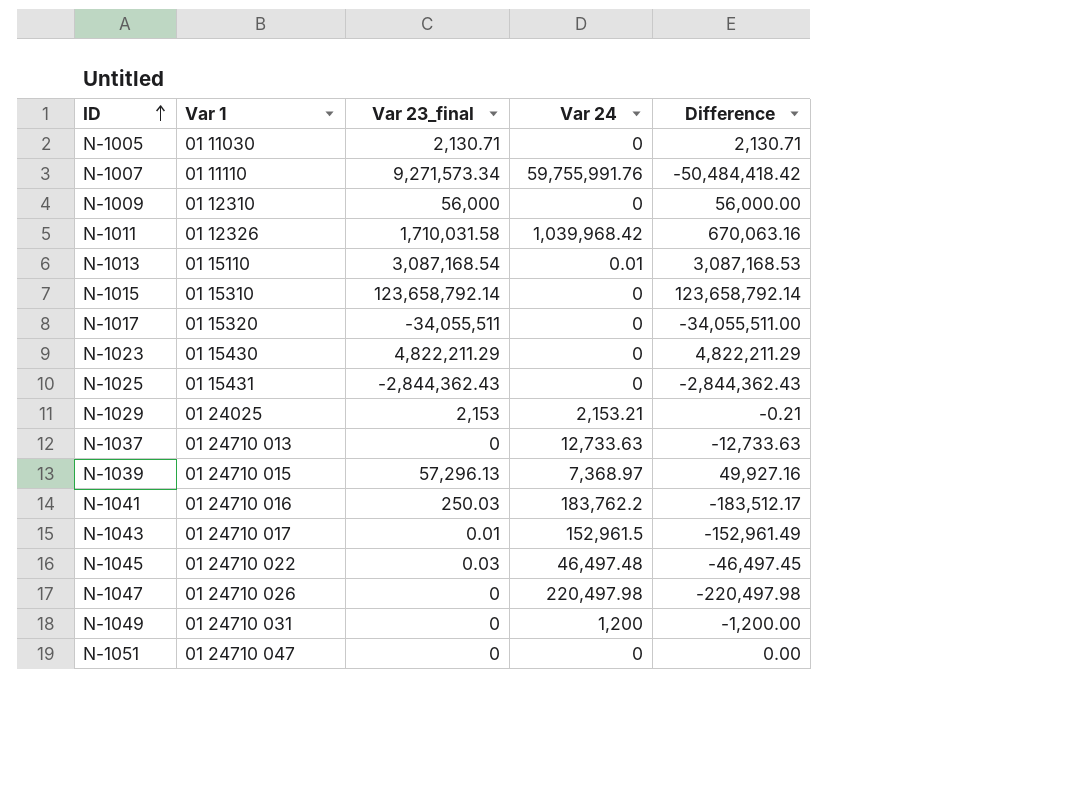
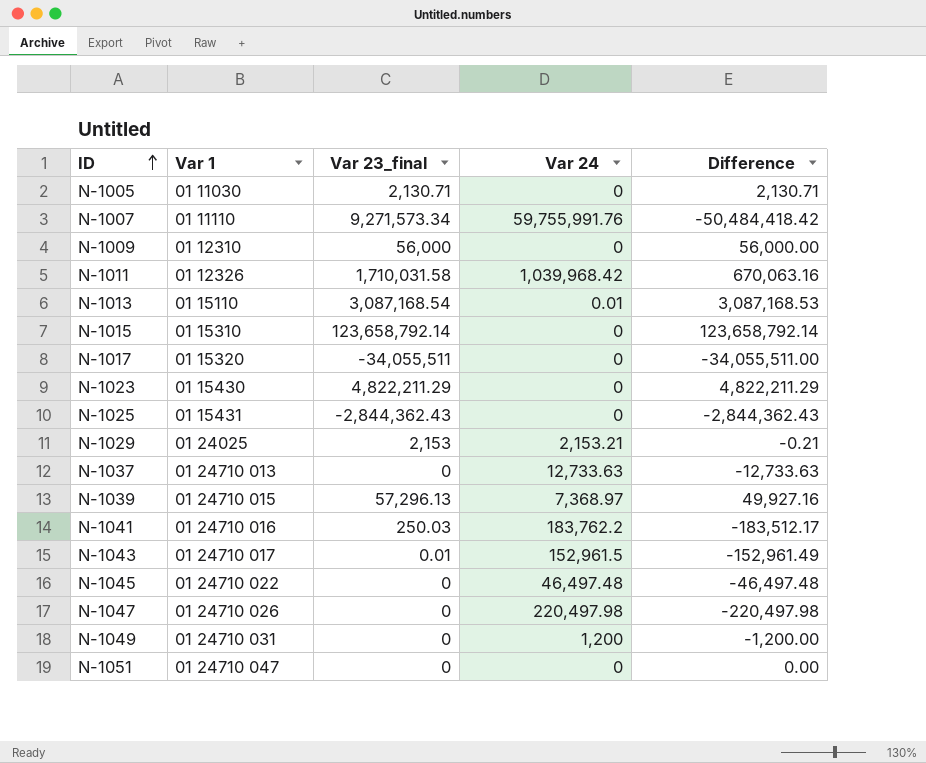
N-1045 | Var 23_final: 0.03 -> 0
N-1045 | Difference: -46,497.45 -> -46,497.48

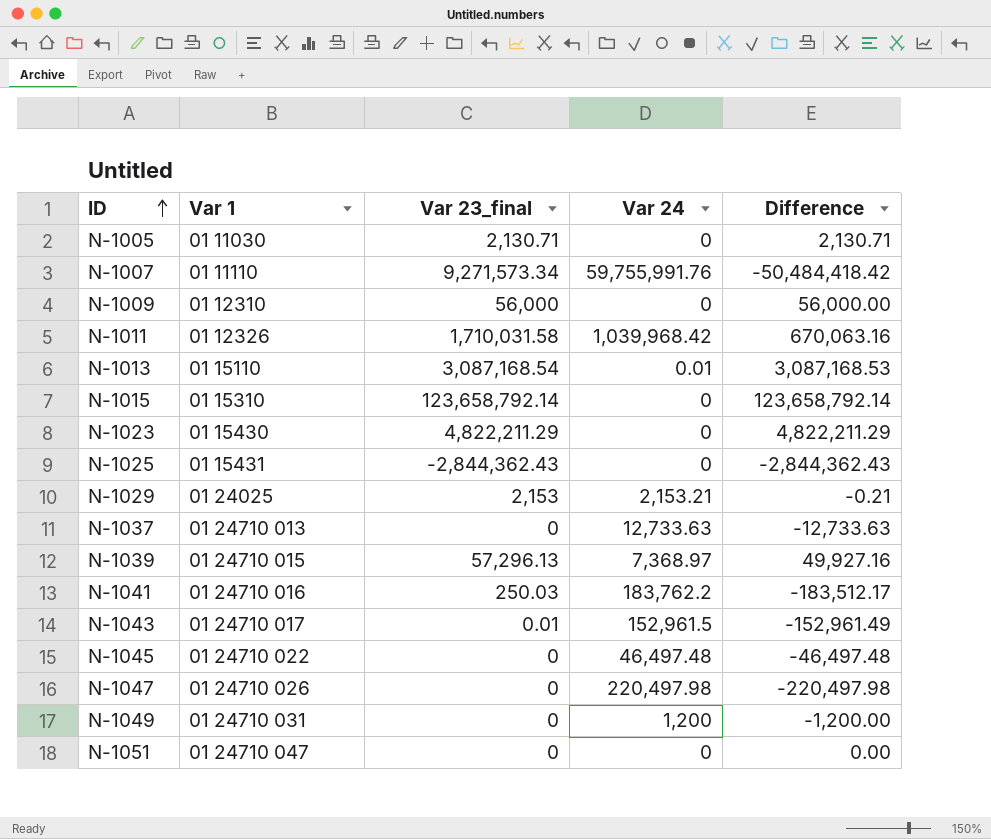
row N-1017: 01 15320 | -34,055,511 | 0 | -34,055,511.00 -> none

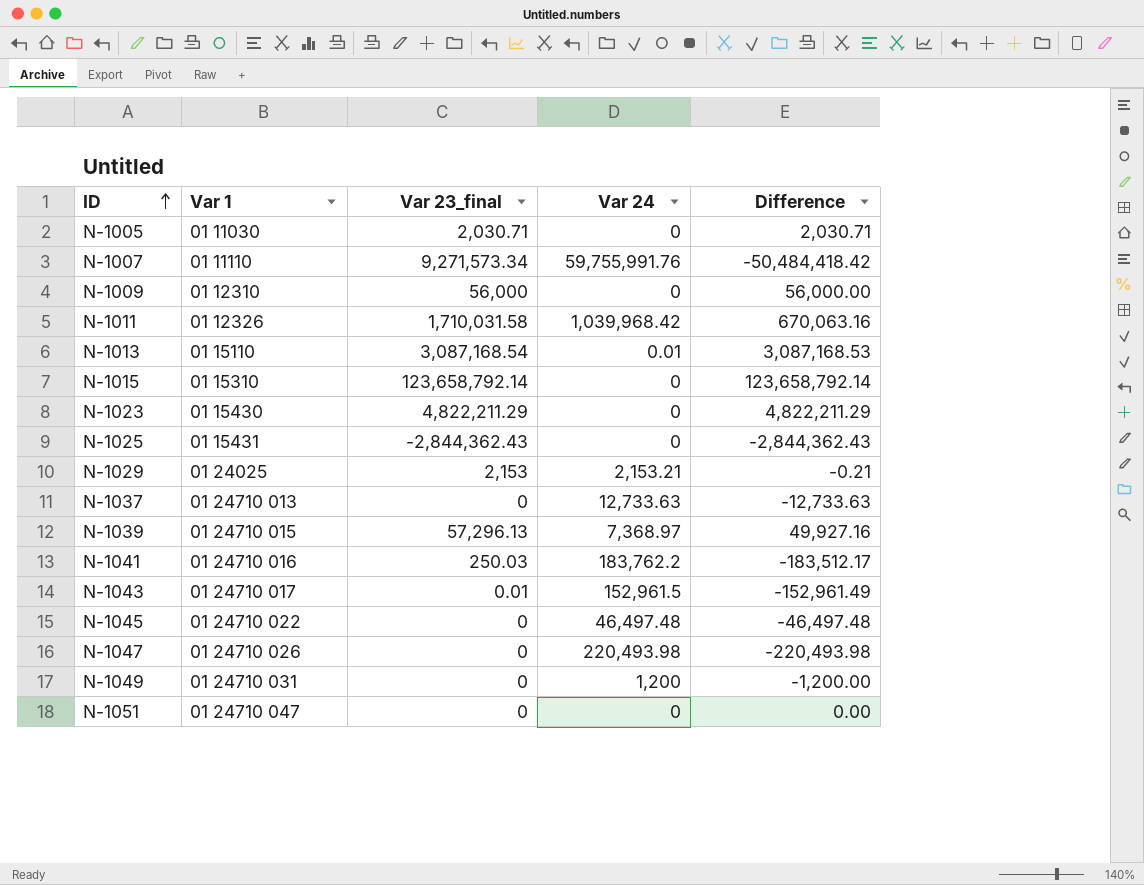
N-1005 | Var 23_final: 2,130.71 -> 2,030.71
N-1005 | Difference: 2,130.71 -> 2,030.71
N-1047 | Var 24: 220,497.98 -> 220,493.98
N-1047 | Difference: -220,497.98 -> -220,493.98

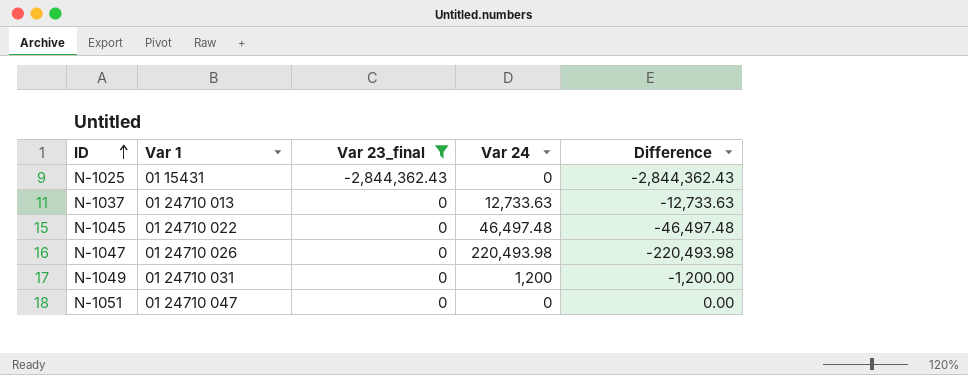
filter: none -> Var 23_final <= 0

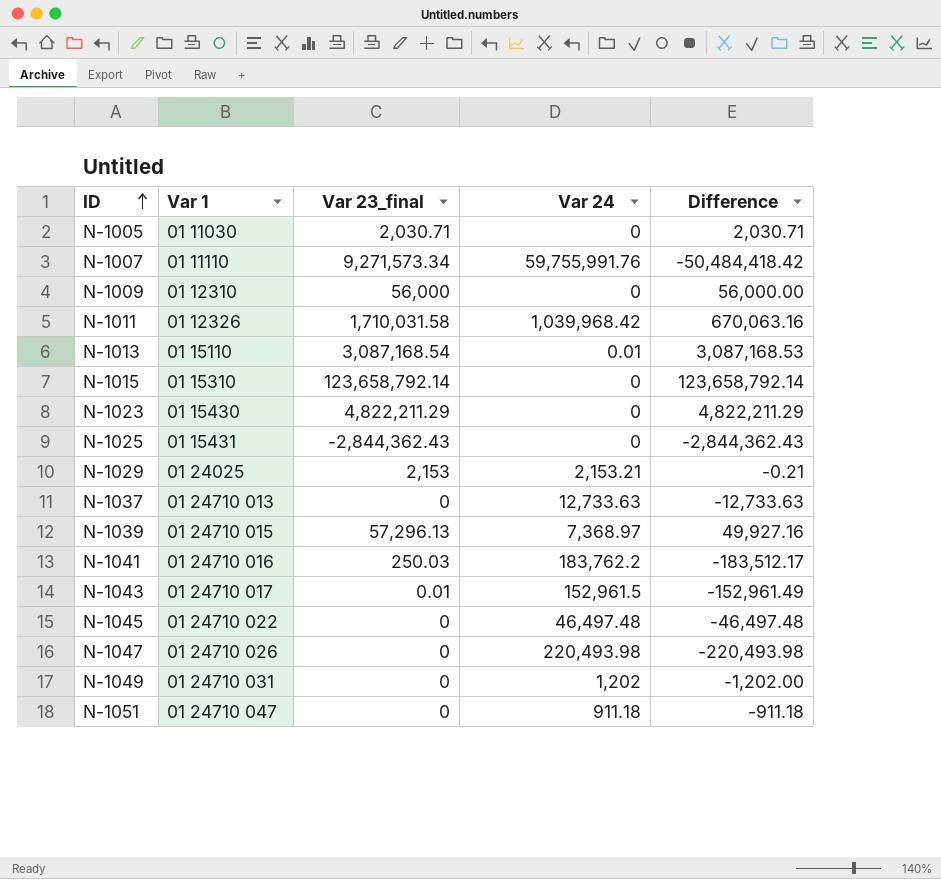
filter: Var 23_final <= 0 -> none
N-1049 | Var 24: 1,200 -> 1,202
N-1049 | Difference: -1,200.00 -> -1,202.00
N-1051 | Var 24: 0 -> 911.18
N-1051 | Difference: 0.00 -> -911.18

